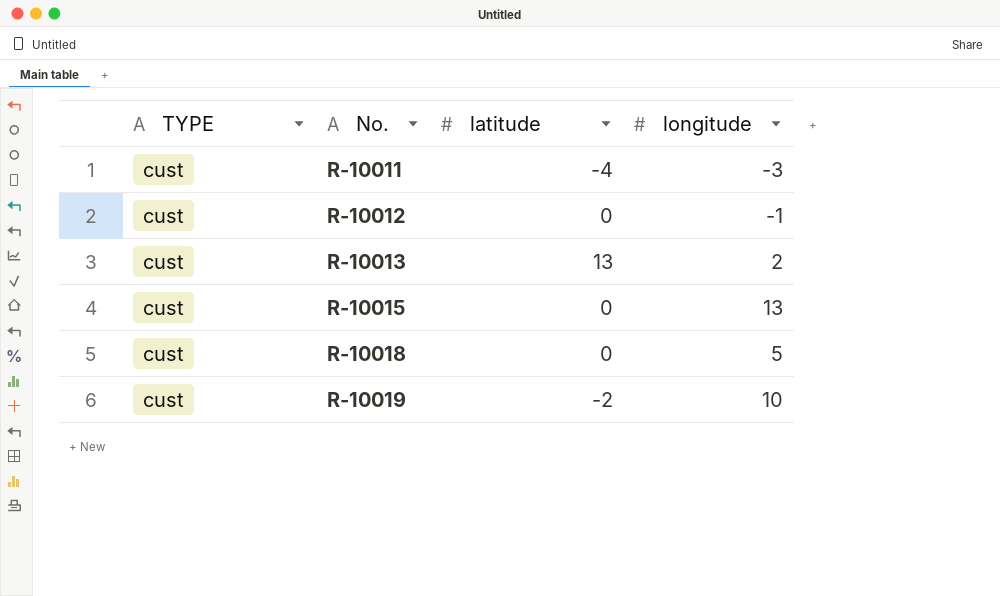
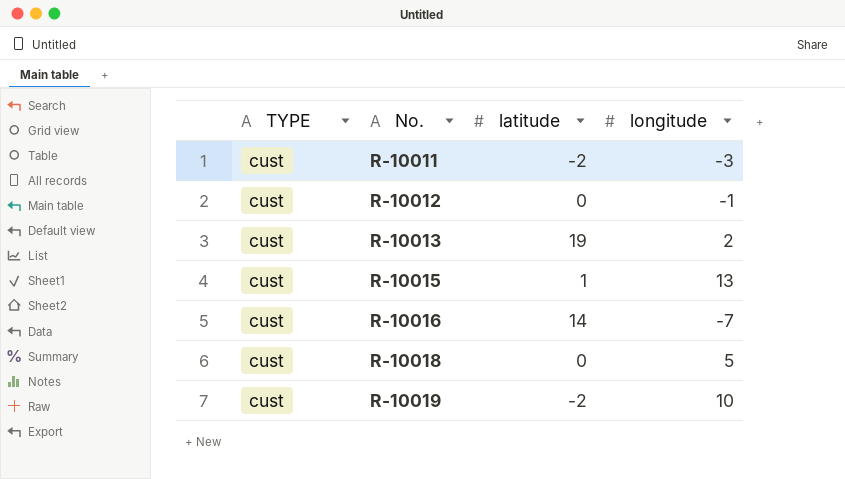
R-10011 | latitude: -4 -> -2
R-10013 | latitude: 13 -> 19
R-10015 | latitude: 0 -> 1
row R-10016: none -> cust | 14 | -7

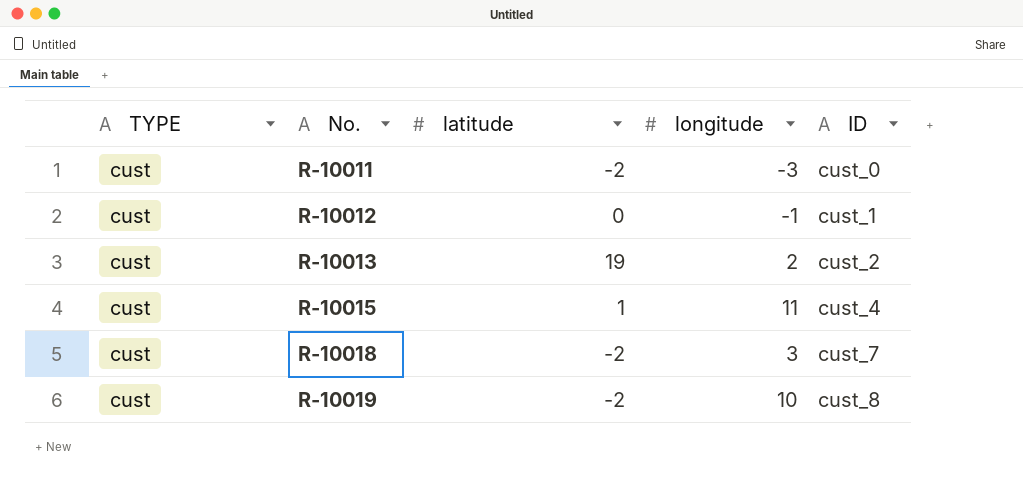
column ID | position: none -> 5
row R-10016: cust | 14 | -7 -> none
R-10015 | longitude: 13 -> 11
R-10018 | latitude: 0 -> -2
R-10018 | longitude: 5 -> 3

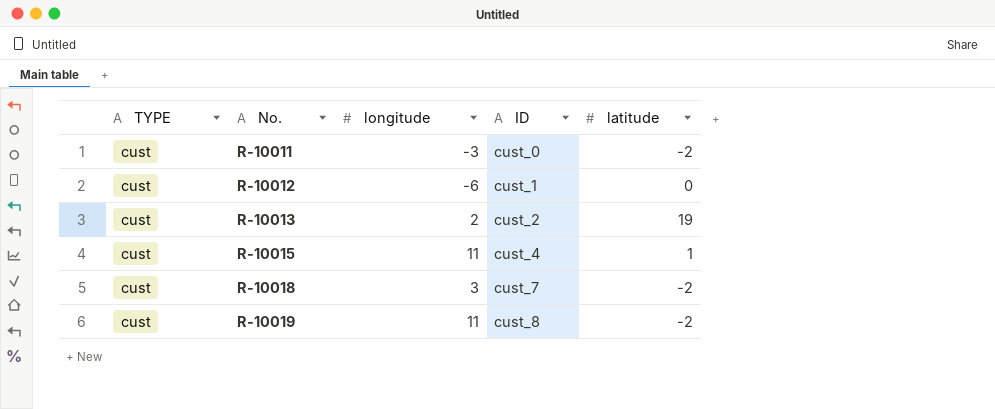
column latitude | position: 3 -> 5
R-10012 | longitude: -1 -> -6
R-10019 | longitude: 10 -> 11

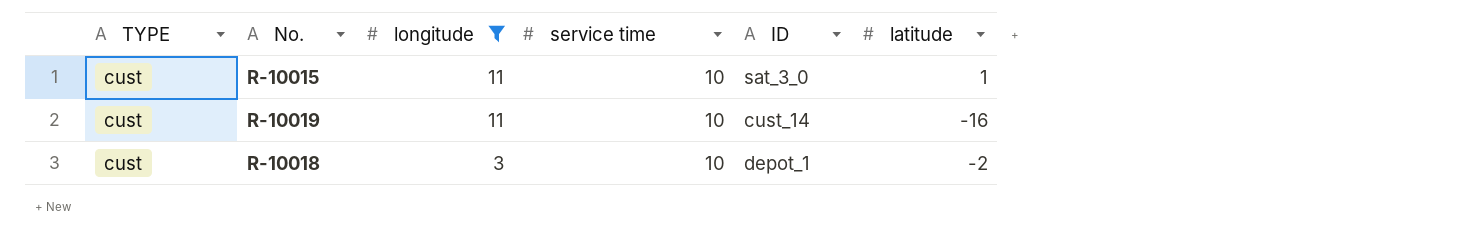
filter: none -> longitude >= 3
row order: No. ascending -> longitude descending
column service time | position: none -> 4
R-10015 | ID: cust_4 -> sat_3_0
R-10019 | ID: cust_8 -> cust_14
R-10019 | latitude: -2 -> -16
R-10018 | ID: cust_7 -> depot_1

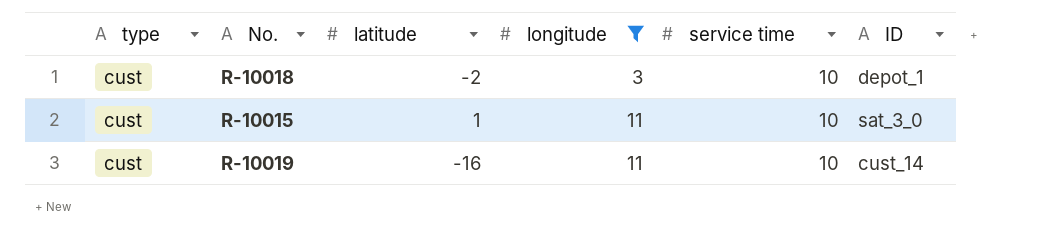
row order: longitude descending -> longitude ascending
column name: TYPE -> type
column latitude | position: 6 -> 3

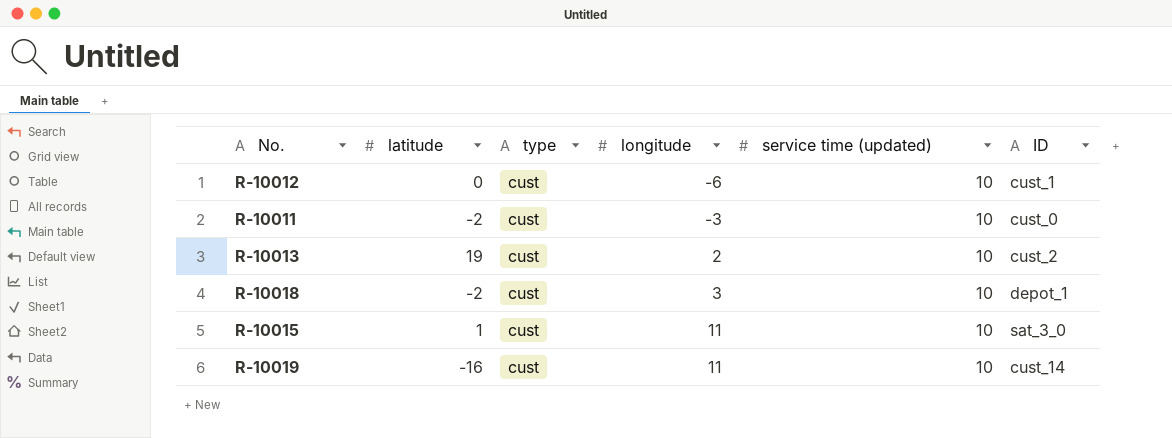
filter: longitude >= 3 -> none
column type | position: 1 -> 3
column name: service time -> service time (updated)

